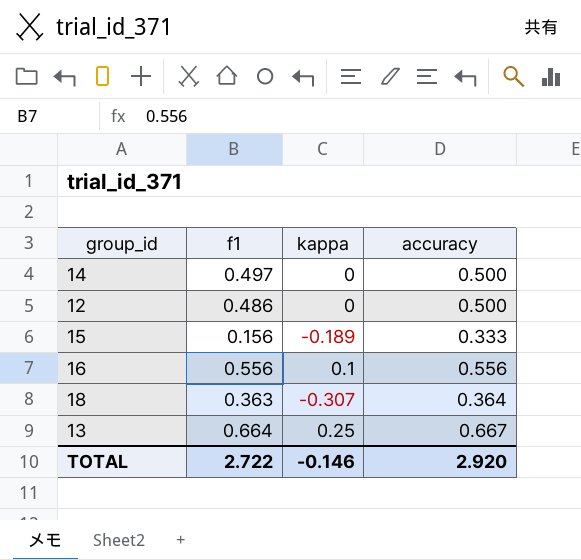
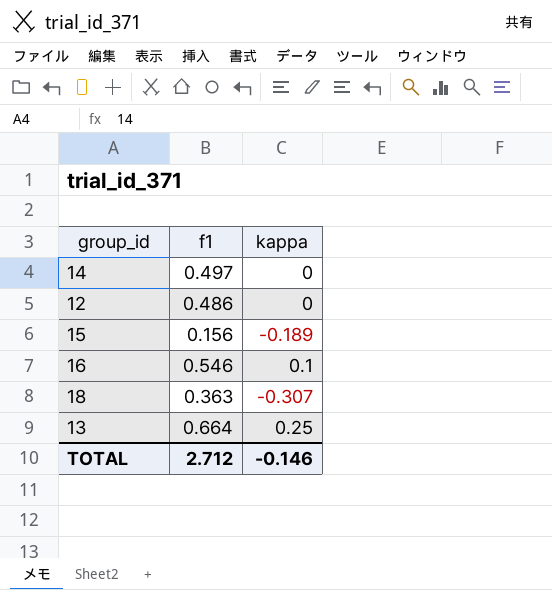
column accuracy | position: 4 -> none
16 | f1: 0.556 -> 0.546
TOTAL | f1: 2.722 -> 2.712

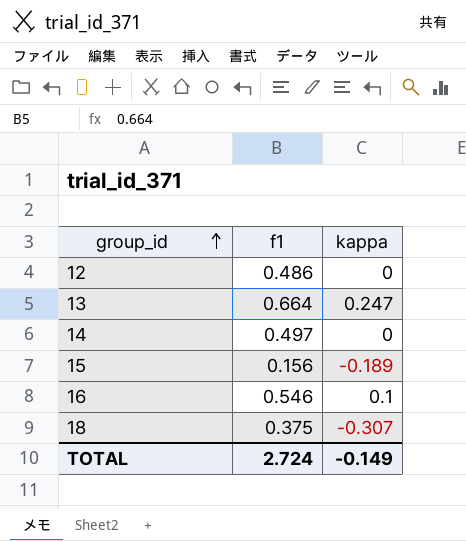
row order: none -> group_id ascending
13 | kappa: 0.25 -> 0.247
18 | f1: 0.363 -> 0.375
TOTAL | f1: 2.712 -> 2.724
TOTAL | kappa: -0.146 -> -0.149

